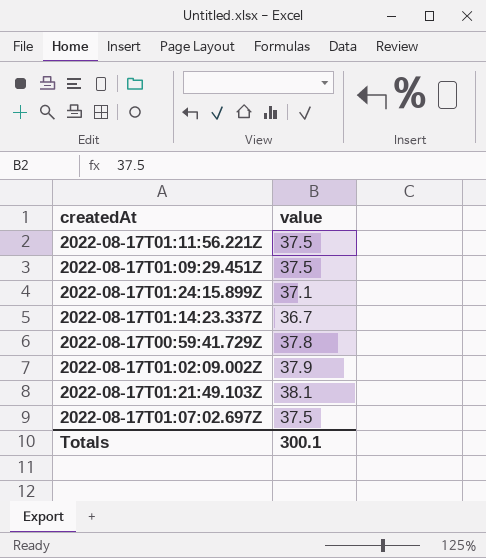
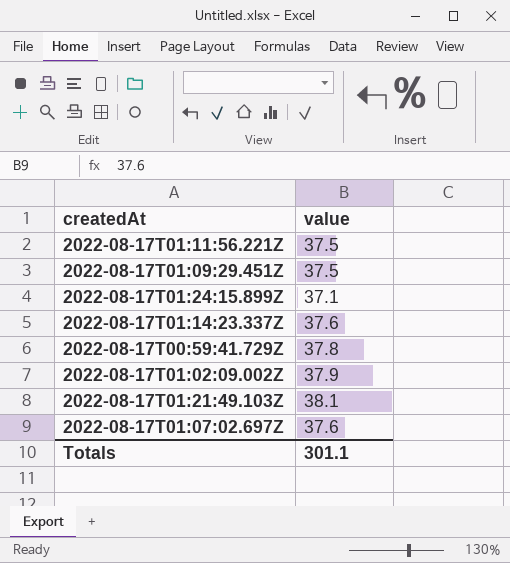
2022-08-17T01:14:23.337Z | value: 36.7 -> 37.6
2022-08-17T01:07:02.697Z | value: 37.5 -> 37.6
Totals | value: 300.1 -> 301.1

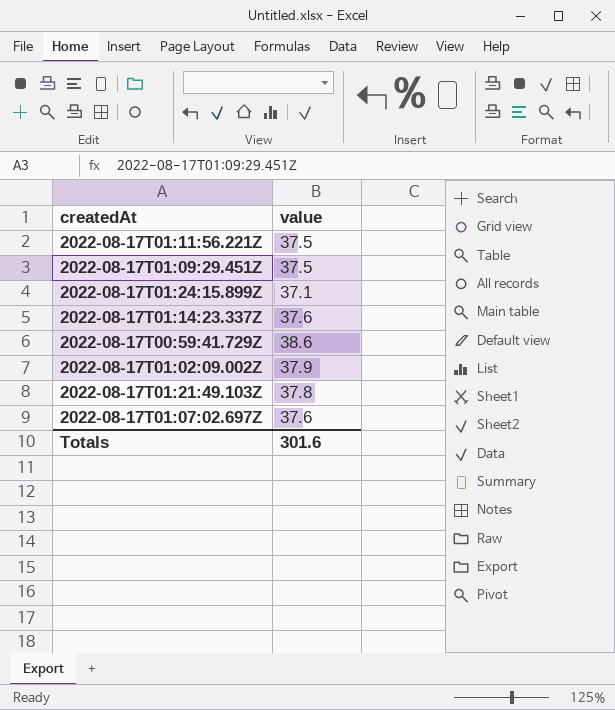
2022-08-17T00:59:41.729Z | value: 37.8 -> 38.6
2022-08-17T01:21:49.103Z | value: 38.1 -> 37.8
Totals | value: 301.1 -> 301.6

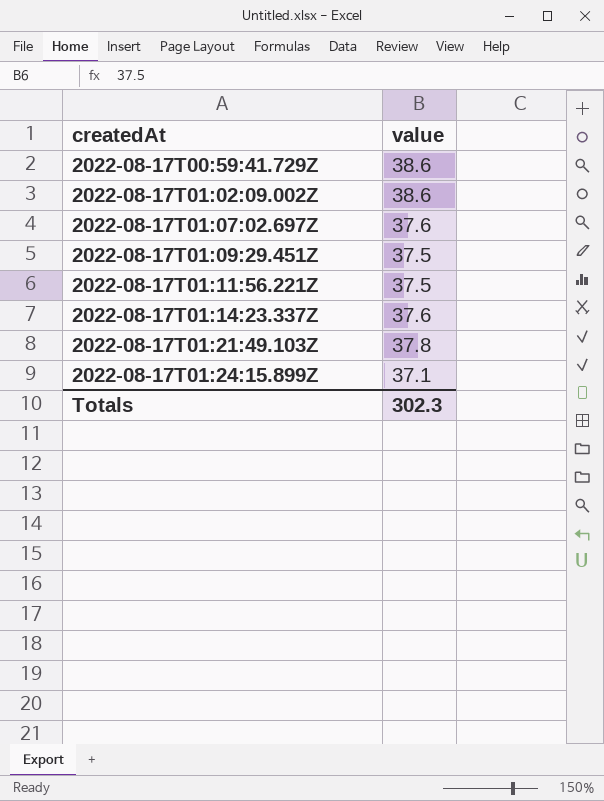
row order: none -> createdAt ascending
2022-08-17T01:02:09.002Z | value: 37.9 -> 38.6
Totals | value: 301.6 -> 302.3

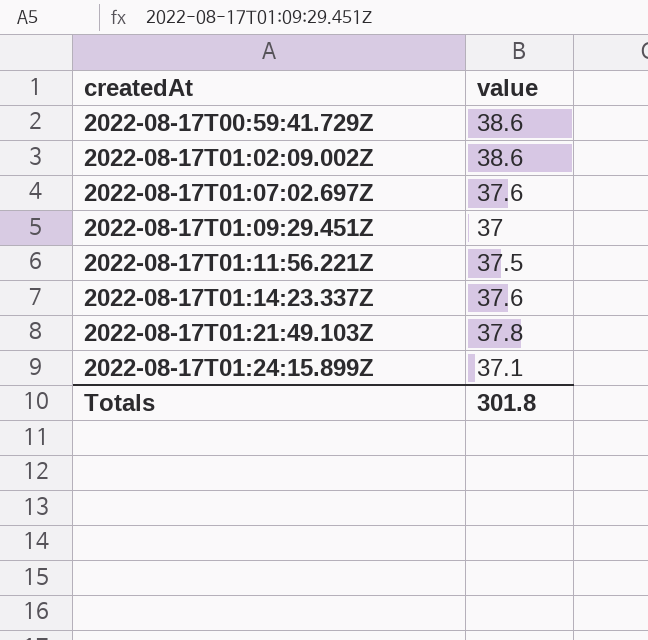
2022-08-17T01:09:29.451Z | value: 37.5 -> 37
Totals | value: 302.3 -> 301.8

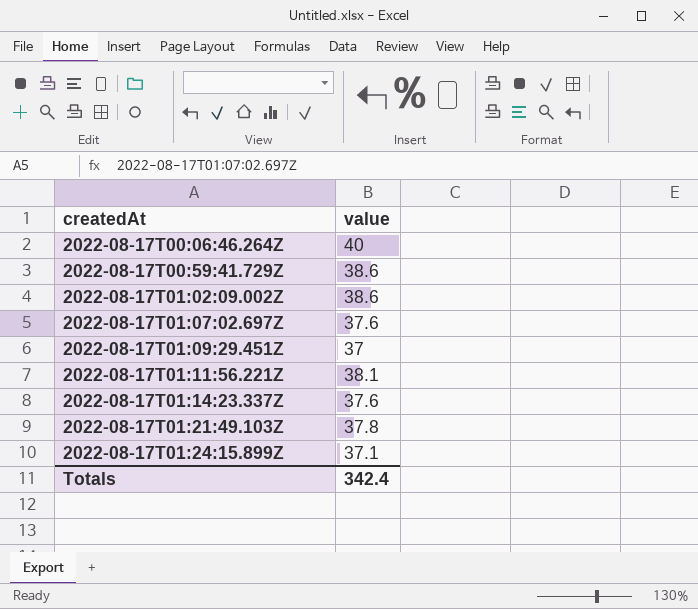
row 2022-08-17T00:06:46.264Z: none -> 40
2022-08-17T01:11:56.221Z | value: 37.5 -> 38.1
Totals | value: 301.8 -> 342.4

